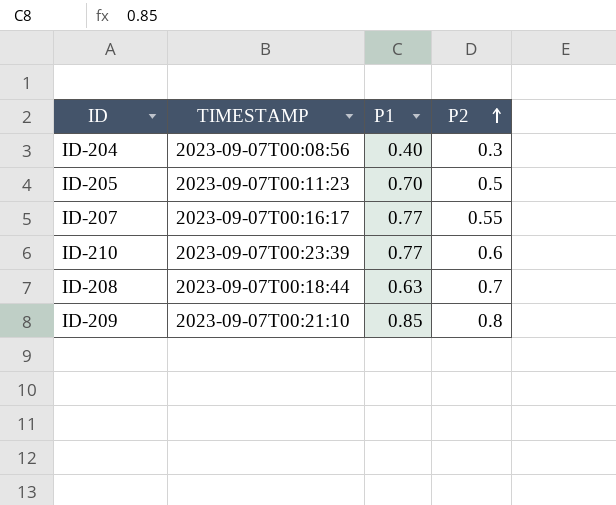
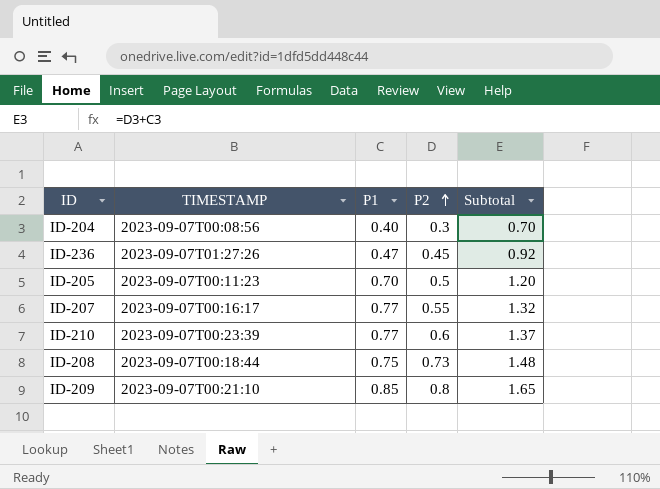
column Subtotal | formula: none -> [P1] + [P2]
row ID-236: none -> 2023-09-07T01:27:26 | 0.47 | 0.45 | 0.92
ID-208 | P1: 0.63 -> 0.75
ID-208 | P2: 0.7 -> 0.73

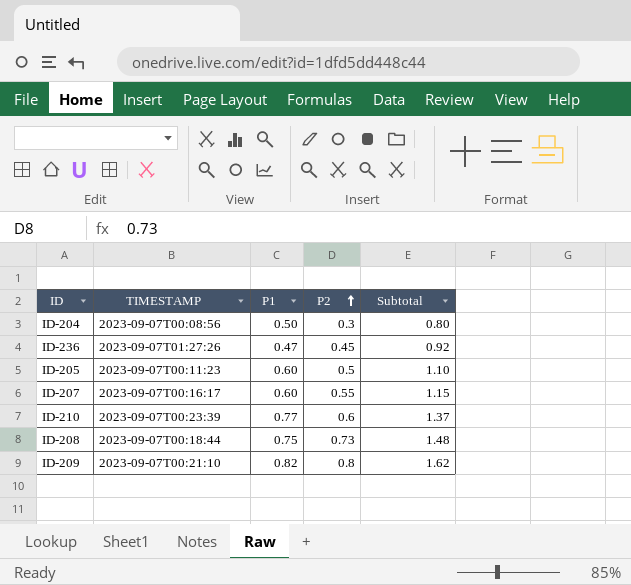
ID-204 | P1: 0.40 -> 0.50
ID-204 | Subtotal: 0.70 -> 0.80
ID-205 | P1: 0.70 -> 0.60
ID-205 | Subtotal: 1.20 -> 1.10
ID-207 | P1: 0.77 -> 0.60
ID-207 | Subtotal: 1.32 -> 1.15
ID-209 | P1: 0.85 -> 0.82
ID-209 | Subtotal: 1.65 -> 1.62

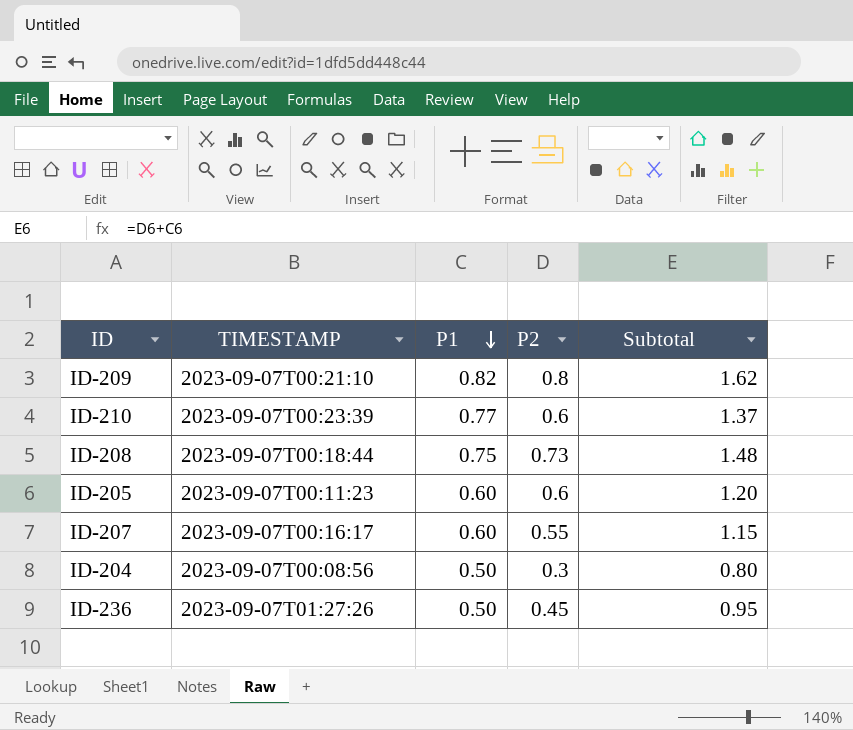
row order: P2 ascending -> P1 descending
ID-205 | P2: 0.5 -> 0.6
ID-205 | Subtotal: 1.10 -> 1.20
ID-236 | P1: 0.47 -> 0.50
ID-236 | Subtotal: 0.92 -> 0.95

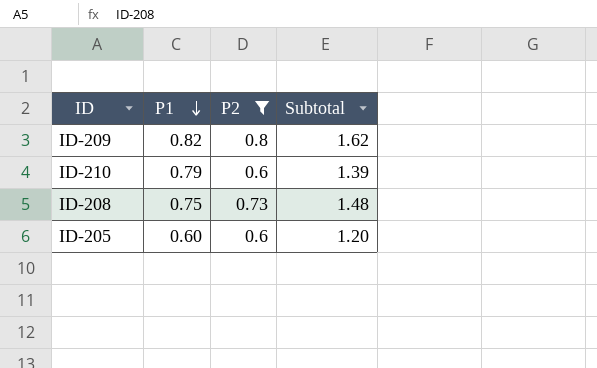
filter: none -> P2 >= 0.6
column TIMESTAMP | position: 2 -> none
ID-210 | P1: 0.77 -> 0.79
ID-210 | Subtotal: 1.37 -> 1.39

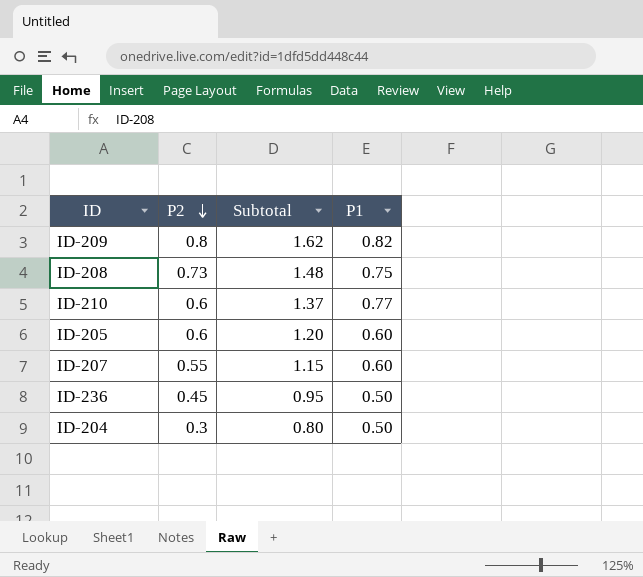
filter: P2 >= 0.6 -> none
row order: P1 descending -> P2 descending
column P1 | position: 2 -> 4
ID-210 | Subtotal: 1.39 -> 1.37
ID-210 | P1: 0.79 -> 0.77

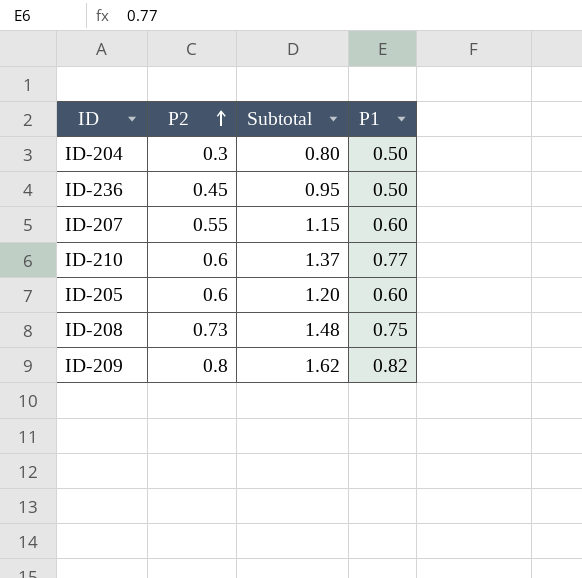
row order: P2 descending -> P2 ascending

